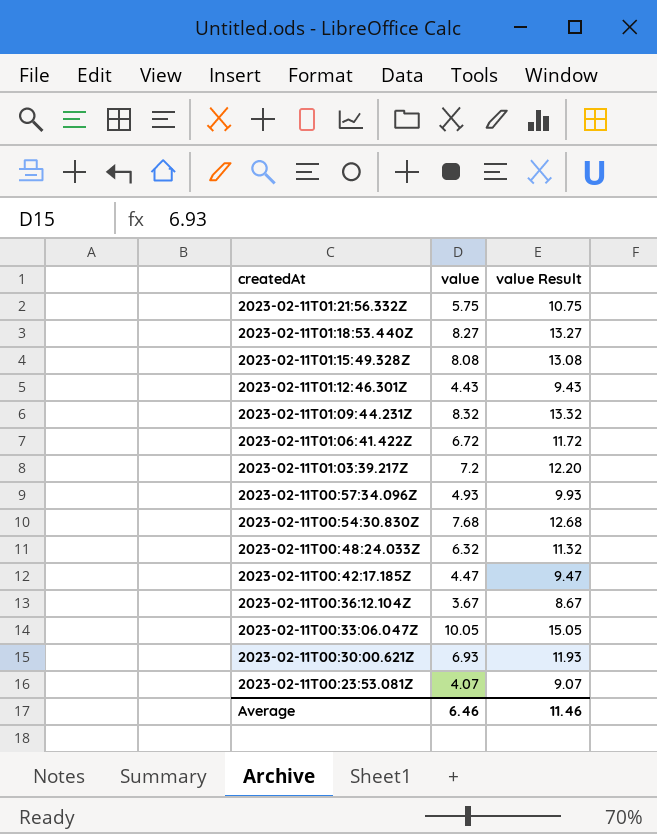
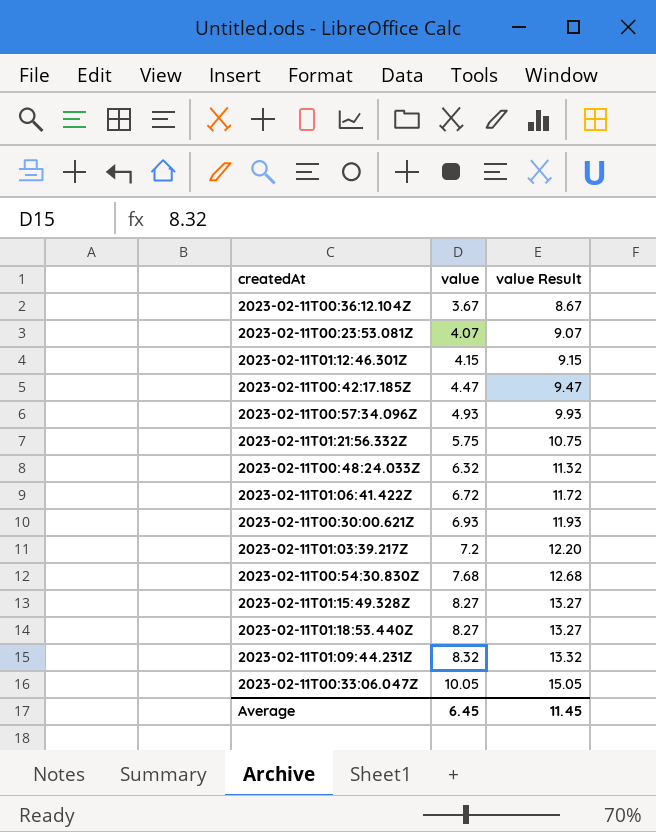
row order: createdAt descending -> value ascending
2023-02-11T01:12:46.301Z | value: 4.43 -> 4.15
2023-02-11T01:12:46.301Z | value Result: 9.43 -> 9.15
2023-02-11T01:15:49.328Z | value: 8.08 -> 8.27
2023-02-11T01:15:49.328Z | value Result: 13.08 -> 13.27
Average | value: 6.46 -> 6.45
Average | value Result: 11.46 -> 11.45

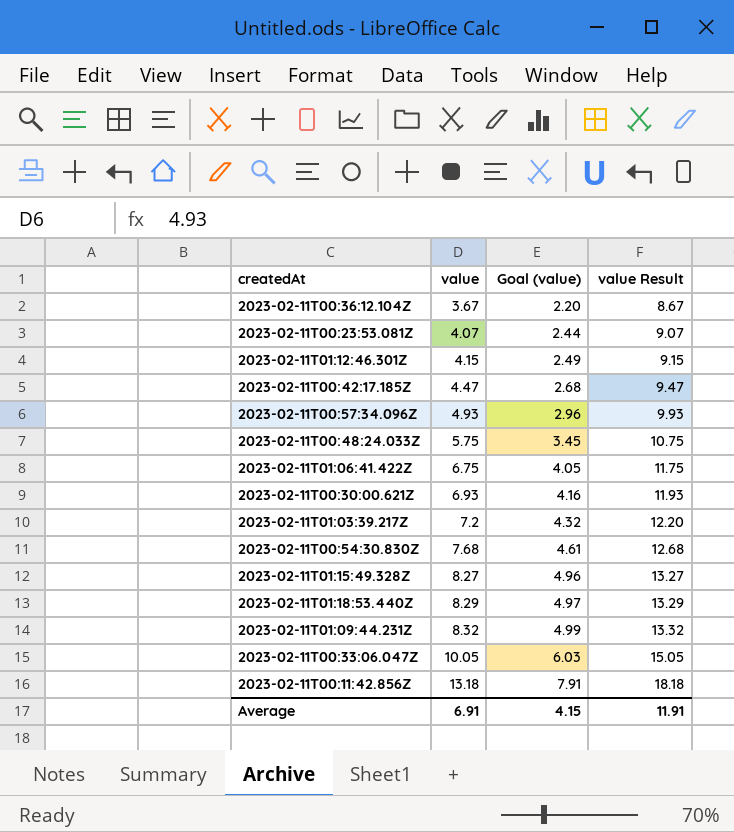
column Goal (value) | formula: none -> [value] * 0.6
row 2023-02-11T01:21:56.332Z: 5.75 | 10.75 -> none
2023-02-11T00:48:24.033Z | value: 6.32 -> 5.75
2023-02-11T00:48:24.033Z | value Result: 11.32 -> 10.75
2023-02-11T01:06:41.422Z | value: 6.72 -> 6.75
2023-02-11T01:06:41.422Z | value Result: 11.72 -> 11.75
2023-02-11T01:18:53.440Z | value: 8.27 -> 8.29
2023-02-11T01:18:53.440Z | value Result: 13.27 -> 13.29
row 2023-02-11T00:11:42.856Z: none -> 13.18 | 7.91 | 18.18
Average | value: 6.45 -> 6.91
Average | value Result: 11.45 -> 11.91

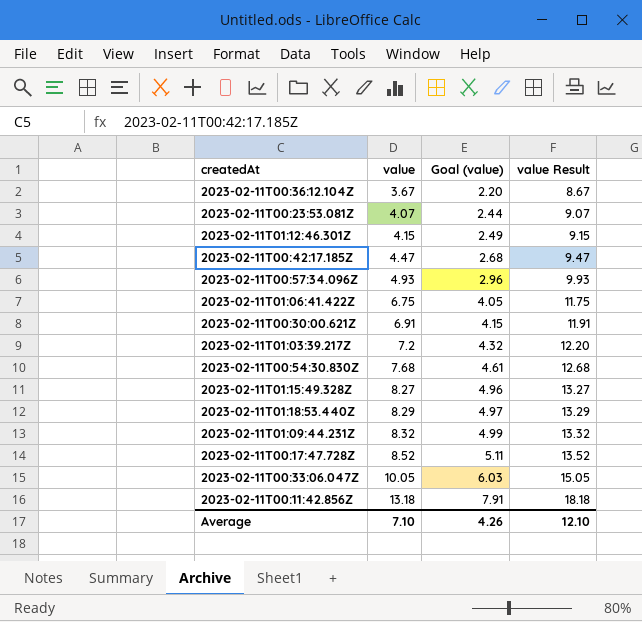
row 2023-02-11T00:48:24.033Z: 5.75 | 3.45 | 10.75 -> none
2023-02-11T00:30:00.621Z | value: 6.93 -> 6.91
2023-02-11T00:30:00.621Z | Goal (value): 4.16 -> 4.15
2023-02-11T00:30:00.621Z | value Result: 11.93 -> 11.91
row 2023-02-11T00:17:47.728Z: none -> 8.52 | 5.11 | 13.52
Average | value: 6.91 -> 7.10
Average | Goal (value): 4.15 -> 4.26
Average | value Result: 11.91 -> 12.10

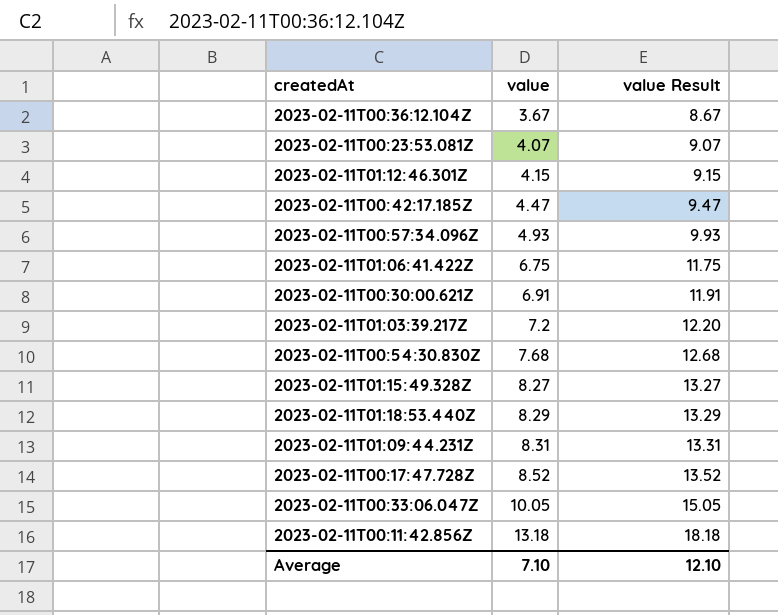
column Goal (value) | formula: [value] * 0.6 -> none
2023-02-11T01:09:44.231Z | value: 8.32 -> 8.31
2023-02-11T01:09:44.231Z | value Result: 13.32 -> 13.31

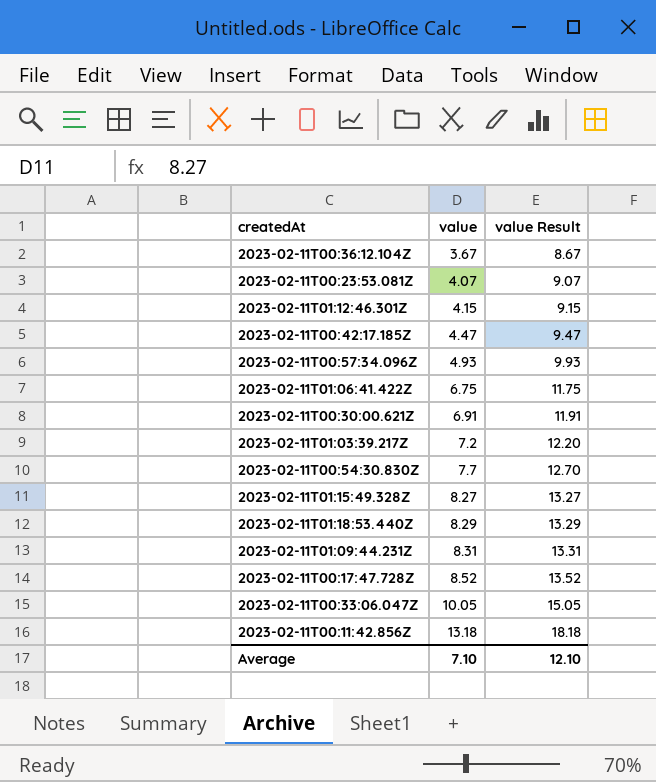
2023-02-11T00:54:30.830Z | value: 7.68 -> 7.7
2023-02-11T00:54:30.830Z | value Result: 12.68 -> 12.70

